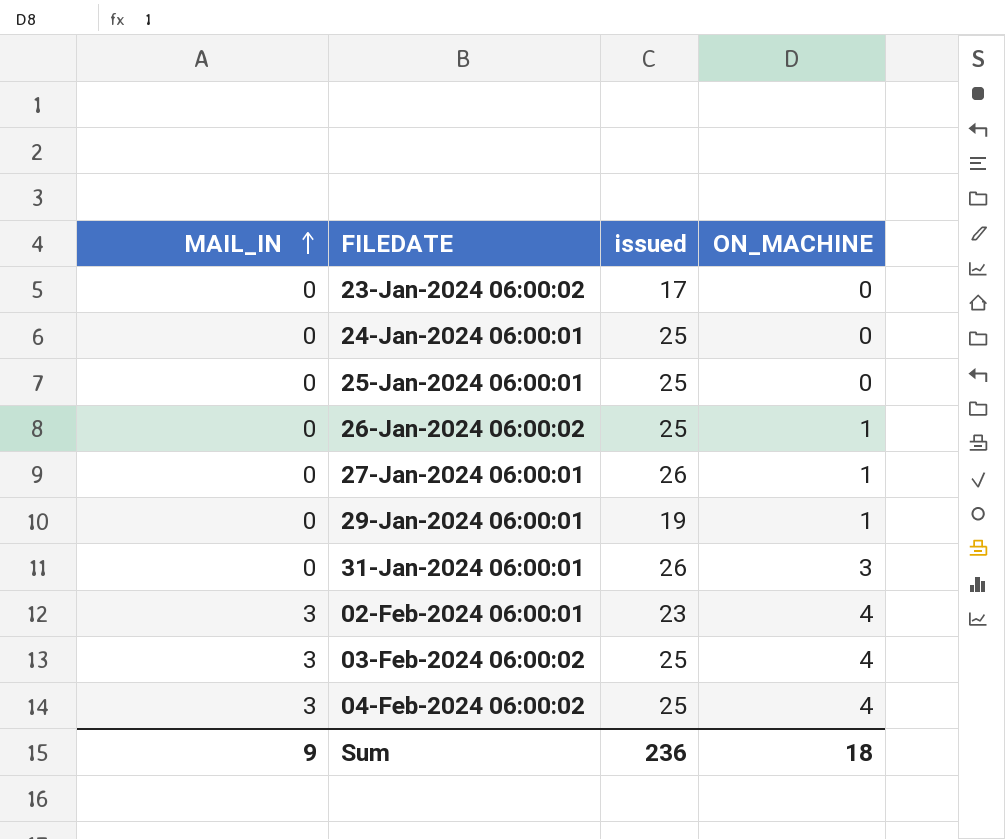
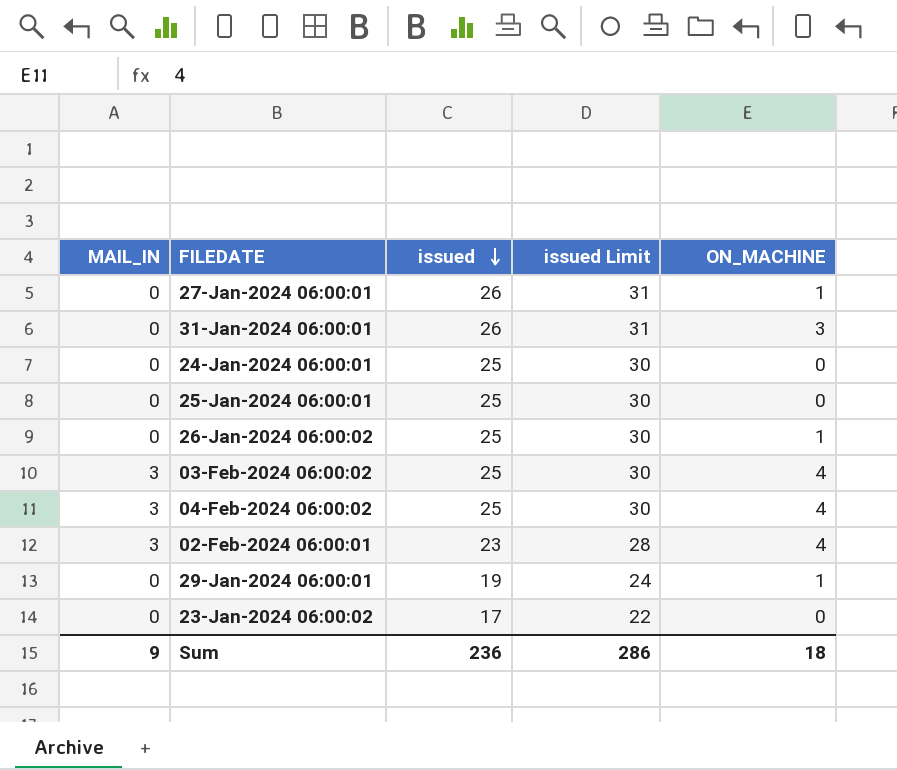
row order: MAIL_IN ascending -> issued descending
column issued Limit | formula: none -> [issued] + 5

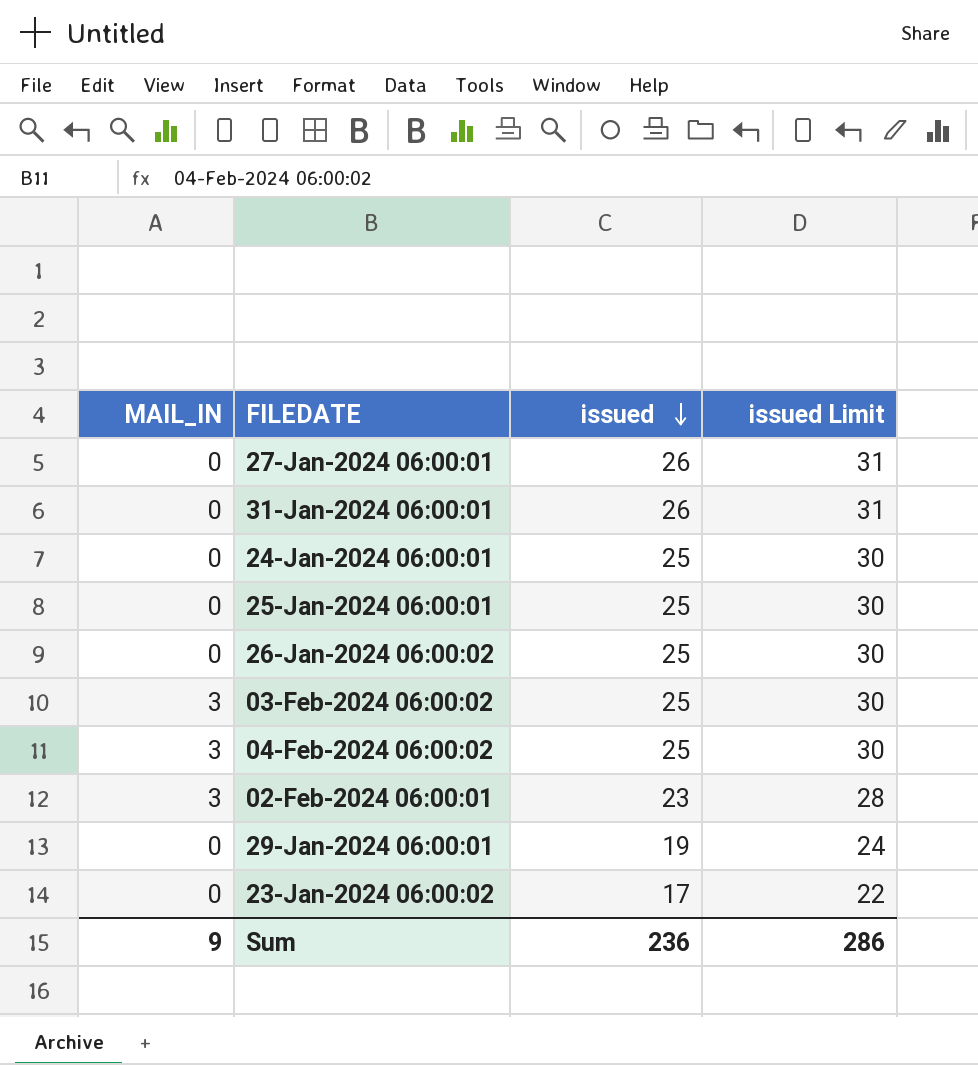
column ON_MACHINE | position: 5 -> none

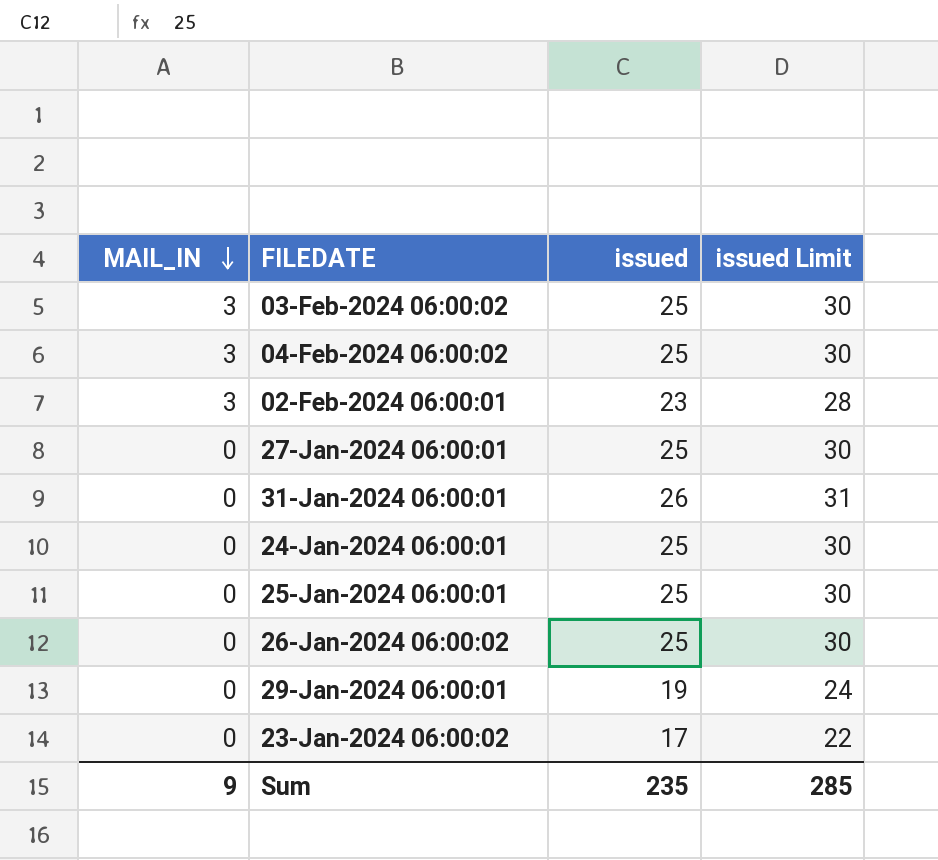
row order: issued descending -> MAIL_IN descending
27-Jan-2024 06:00:01 | issued: 26 -> 25
27-Jan-2024 06:00:01 | issued Limit: 31 -> 30
Sum | issued: 236 -> 235
Sum | issued Limit: 286 -> 285

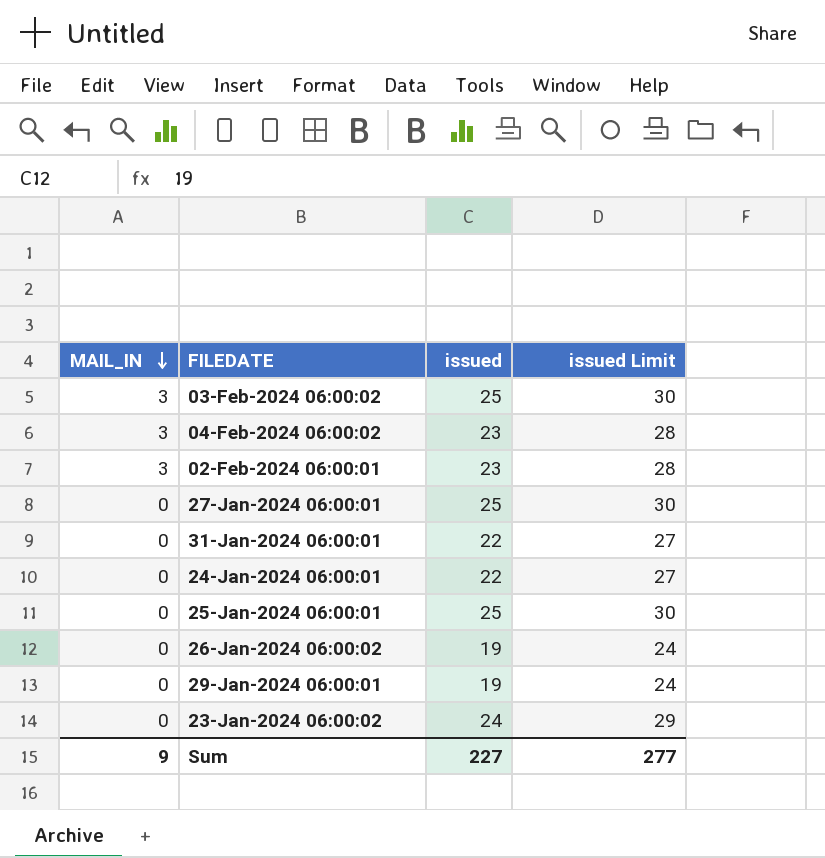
04-Feb-2024 06:00:02 | issued: 25 -> 23
04-Feb-2024 06:00:02 | issued Limit: 30 -> 28
31-Jan-2024 06:00:01 | issued: 26 -> 22
31-Jan-2024 06:00:01 | issued Limit: 31 -> 27
24-Jan-2024 06:00:01 | issued: 25 -> 22
24-Jan-2024 06:00:01 | issued Limit: 30 -> 27
26-Jan-2024 06:00:02 | issued: 25 -> 19
26-Jan-2024 06:00:02 | issued Limit: 30 -> 24
23-Jan-2024 06:00:02 | issued: 17 -> 24
23-Jan-2024 06:00:02 | issued Limit: 22 -> 29
Sum | issued: 235 -> 227
Sum | issued Limit: 285 -> 277

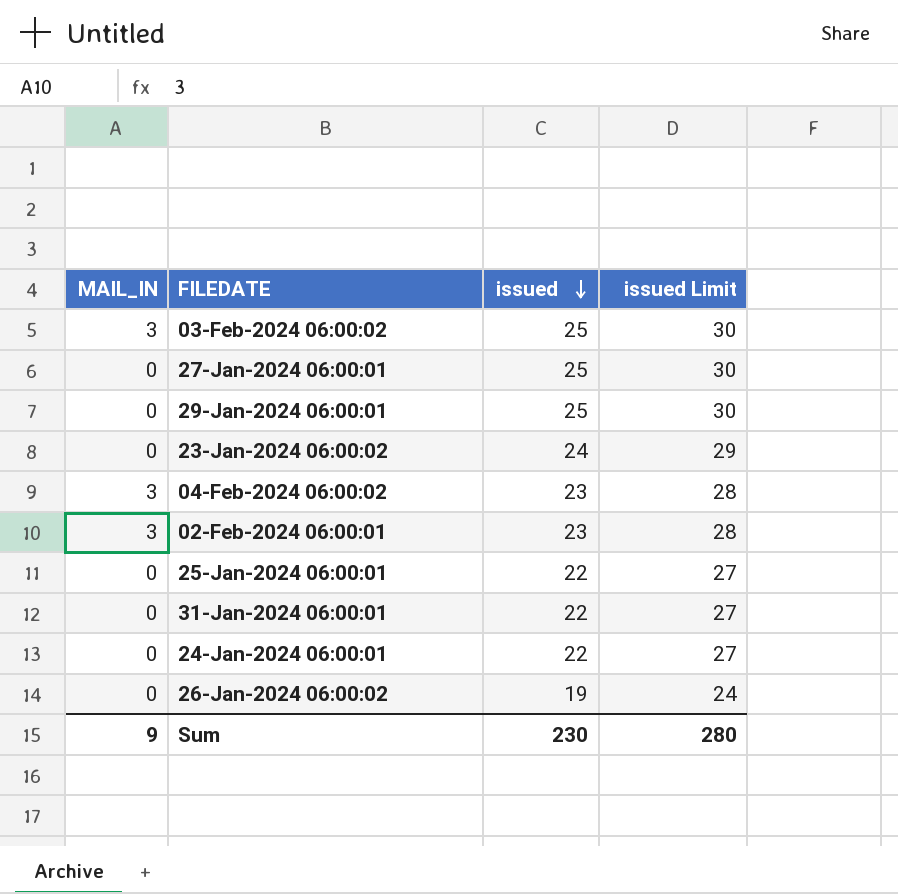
row order: MAIL_IN descending -> issued descending
29-Jan-2024 06:00:01 | issued: 19 -> 25
29-Jan-2024 06:00:01 | issued Limit: 24 -> 30
25-Jan-2024 06:00:01 | issued: 25 -> 22
25-Jan-2024 06:00:01 | issued Limit: 30 -> 27
Sum | issued: 227 -> 230
Sum | issued Limit: 277 -> 280

